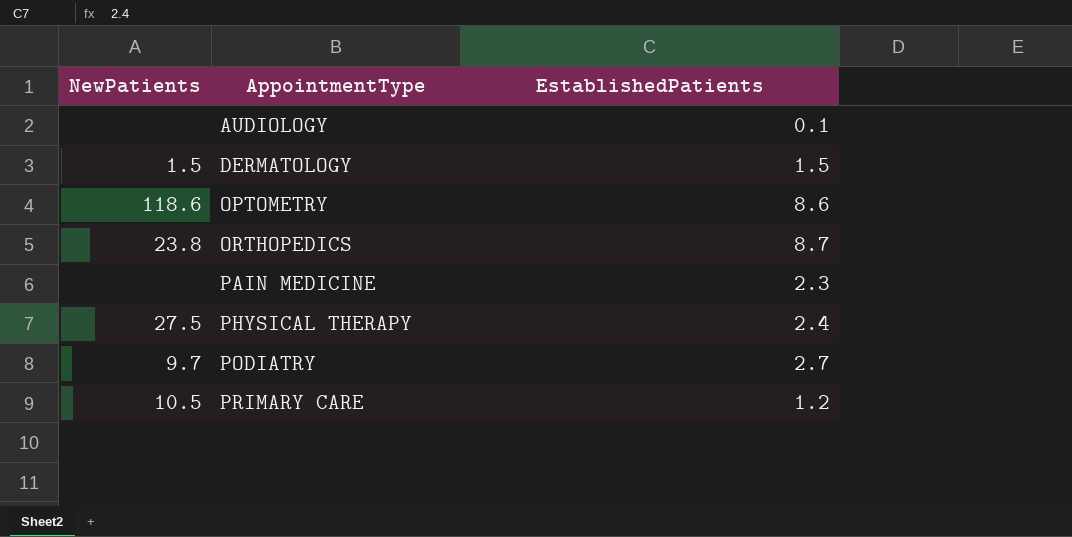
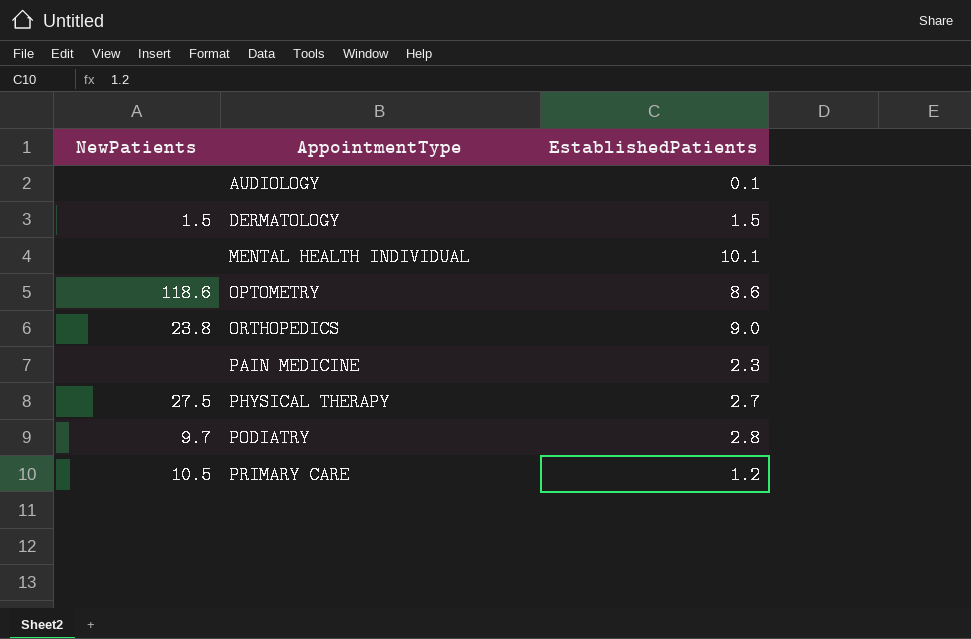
row MENTAL HEALTH INDIVIDUAL: none -> none | 10.1
ORTHOPEDICS | EstablishedPatients: 8.7 -> 9.0
PHYSICAL THERAPY | EstablishedPatients: 2.4 -> 2.7
PODIATRY | EstablishedPatients: 2.7 -> 2.8

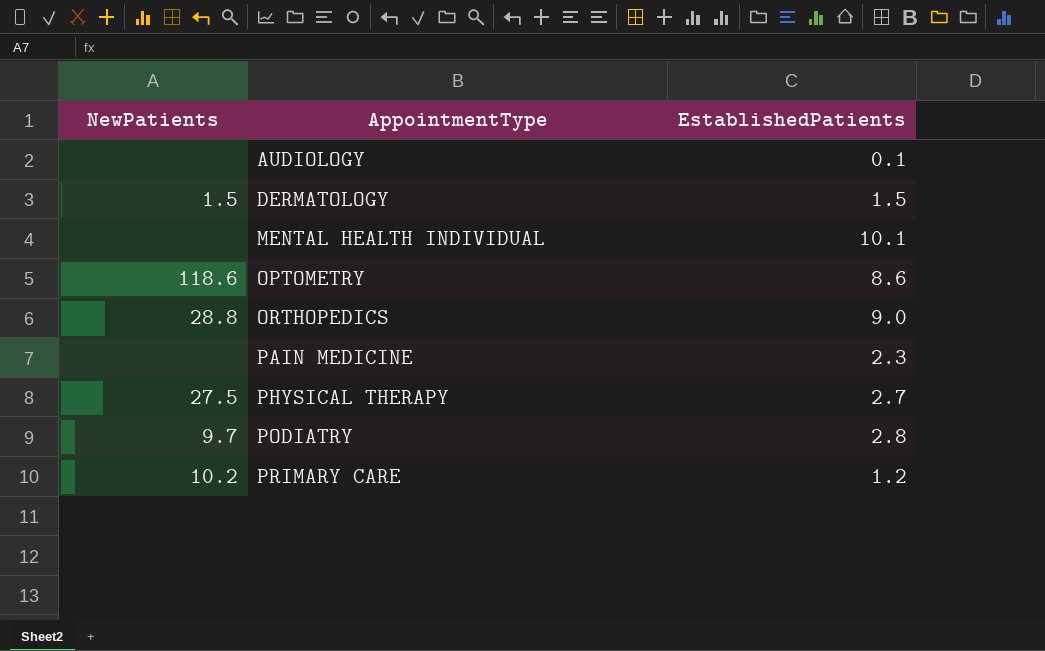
ORTHOPEDICS | NewPatients: 23.8 -> 28.8
PRIMARY CARE | NewPatients: 10.5 -> 10.2

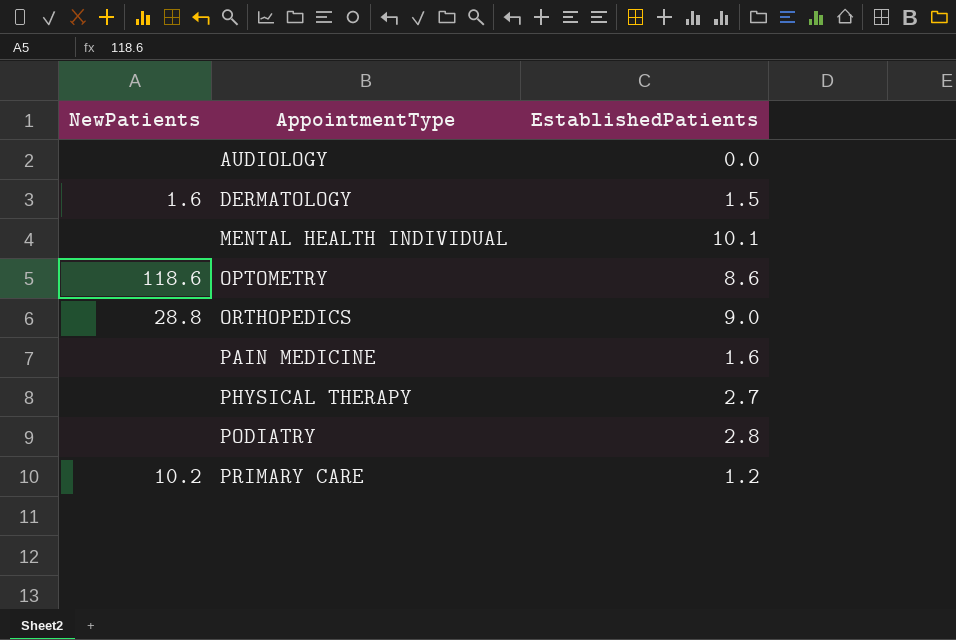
AUDIOLOGY | EstablishedPatients: 0.1 -> 0.0
DERMATOLOGY | NewPatients: 1.5 -> 1.6
PAIN MEDICINE | EstablishedPatients: 2.3 -> 1.6
PHYSICAL THERAPY | NewPatients: 27.5 -> none
PODIATRY | NewPatients: 9.7 -> none

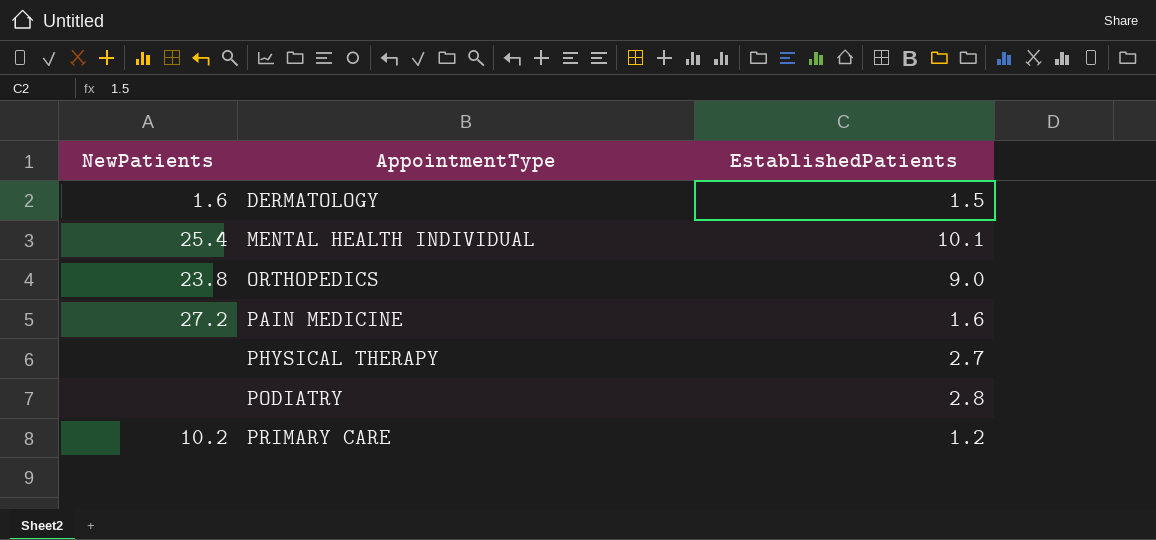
row AUDIOLOGY: none | 0.0 -> none
row OPTOMETRY: 118.6 | 8.6 -> none
MENTAL HEALTH INDIVIDUAL | NewPatients: none -> 25.4
ORTHOPEDICS | NewPatients: 28.8 -> 23.8
PAIN MEDICINE | NewPatients: none -> 27.2

